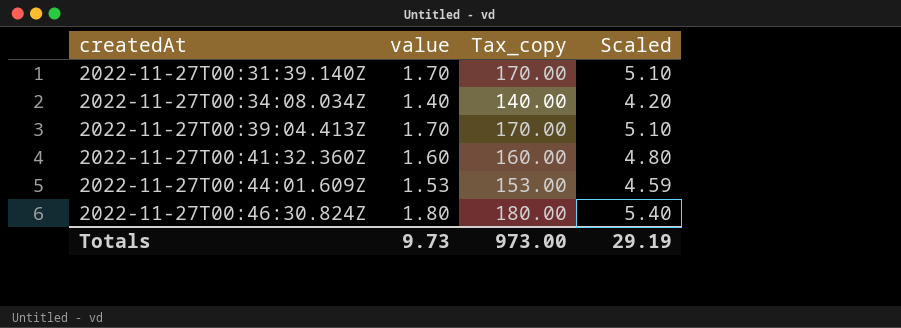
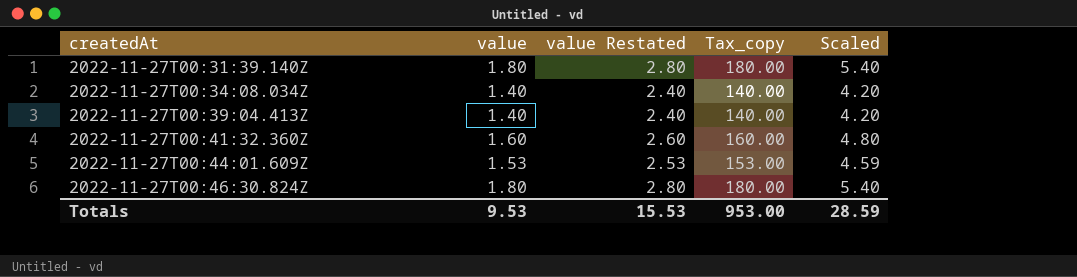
column value Restated | formula: none -> [value] + 1
2022-11-27T00:31:39.140Z | value: 1.70 -> 1.80
2022-11-27T00:31:39.140Z | Tax_copy: 170.00 -> 180.00
2022-11-27T00:31:39.140Z | Scaled: 5.10 -> 5.40
2022-11-27T00:39:04.413Z | value: 1.70 -> 1.40
2022-11-27T00:39:04.413Z | Tax_copy: 170.00 -> 140.00
2022-11-27T00:39:04.413Z | Scaled: 5.10 -> 4.20
Totals | value: 9.73 -> 9.53
Totals | Tax_copy: 973.00 -> 953.00
Totals | Scaled: 29.19 -> 28.59

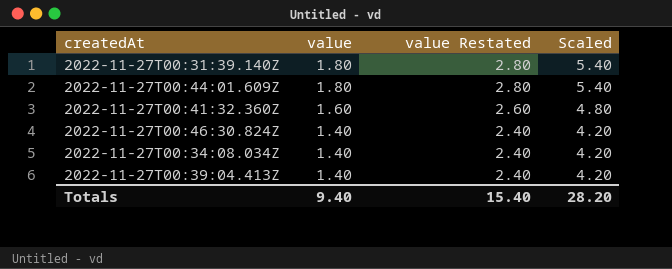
row order: createdAt ascending -> value descending
column Tax_copy | formula: [value] * 100 -> none
2022-11-27T00:44:01.609Z | value: 1.53 -> 1.80
2022-11-27T00:44:01.609Z | value Restated: 2.53 -> 2.80
2022-11-27T00:44:01.609Z | Scaled: 4.59 -> 5.40
2022-11-27T00:46:30.824Z | value: 1.80 -> 1.40
2022-11-27T00:46:30.824Z | value Restated: 2.80 -> 2.40
2022-11-27T00:46:30.824Z | Scaled: 5.40 -> 4.20
Totals | value: 9.53 -> 9.40
Totals | value Restated: 15.53 -> 15.40
Totals | Scaled: 28.59 -> 28.20

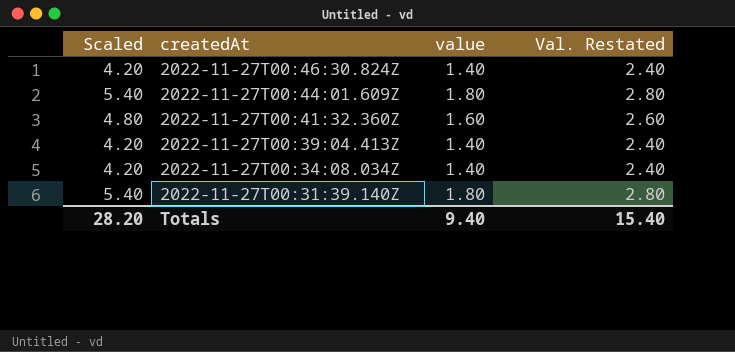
row order: value descending -> createdAt descending
column Scaled | position: 4 -> 1
column name: value Restated -> Val. Restated

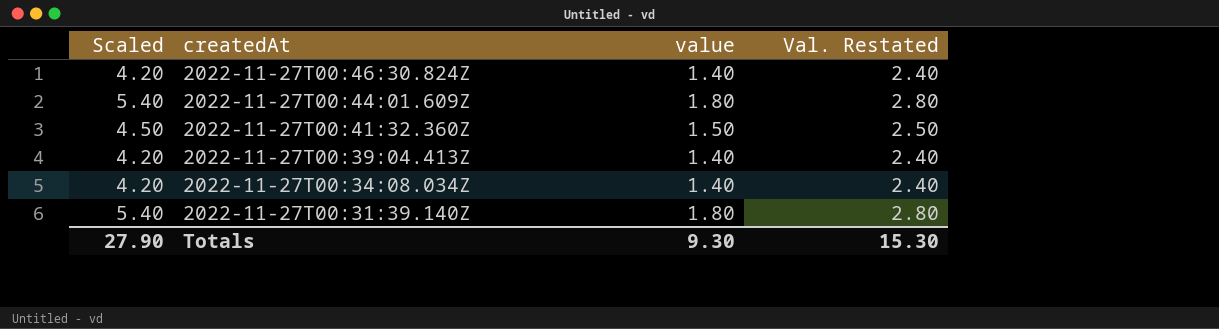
2022-11-27T00:41:32.360Z | Scaled: 4.80 -> 4.50
2022-11-27T00:41:32.360Z | value: 1.60 -> 1.50
2022-11-27T00:41:32.360Z | Val. Restated: 2.60 -> 2.50
Totals | Scaled: 28.20 -> 27.90
Totals | value: 9.40 -> 9.30
Totals | Val. Restated: 15.40 -> 15.30

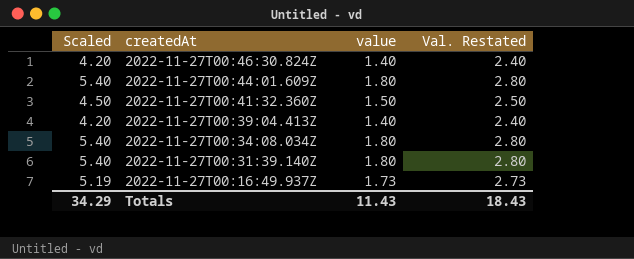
2022-11-27T00:34:08.034Z | Scaled: 4.20 -> 5.40
2022-11-27T00:34:08.034Z | value: 1.40 -> 1.80
2022-11-27T00:34:08.034Z | Val. Restated: 2.40 -> 2.80
row 2022-11-27T00:16:49.937Z: none -> 5.19 | 1.73 | 2.73
Totals | Scaled: 27.90 -> 34.29
Totals | value: 9.30 -> 11.43
Totals | Val. Restated: 15.30 -> 18.43

